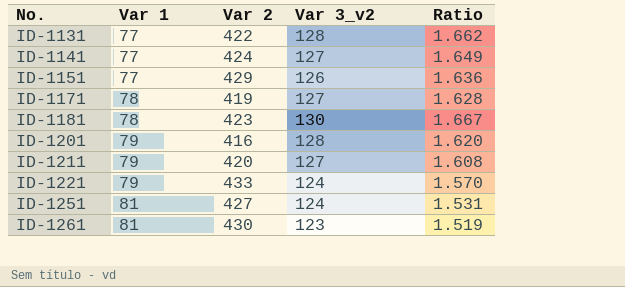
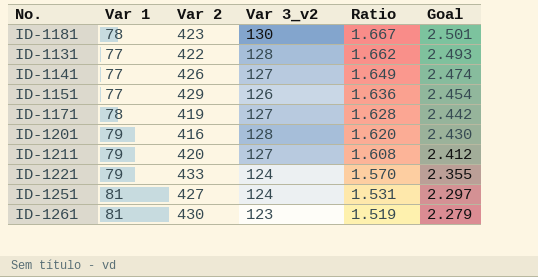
row order: No. ascending -> Ratio descending
column Goal | formula: none -> [Ratio] * 1.5
ID-1141 | Var 2: 424 -> 426

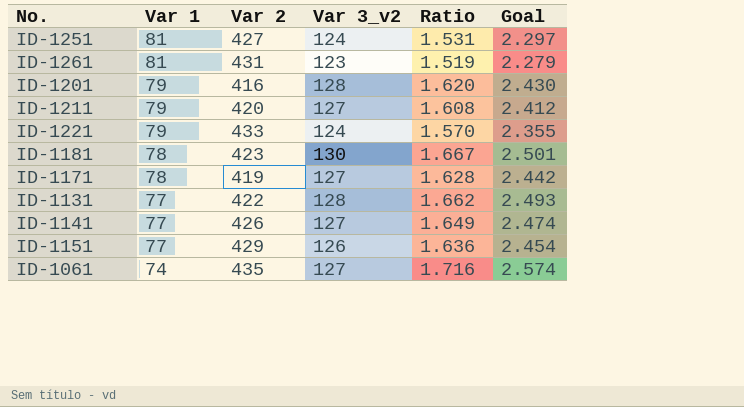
row order: Ratio descending -> Var 1 descending
ID-1261 | Var 2: 430 -> 431
row ID-1061: none -> 74 | 435 | 127 | 1.716 | 2.574

